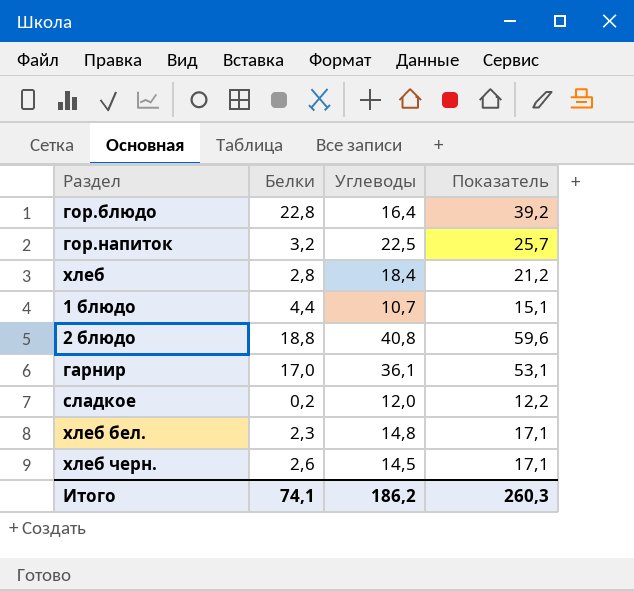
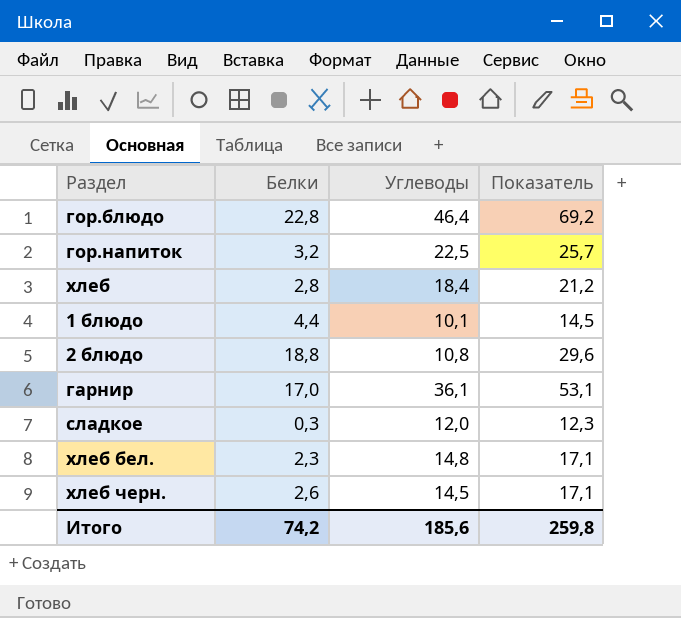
гор.блюдо | Углеводы: 16,4 -> 46,4
гор.блюдо | Показатель: 39,2 -> 69,2
1 блюдо | Углеводы: 10,7 -> 10,1
1 блюдо | Показатель: 15,1 -> 14,5
2 блюдо | Углеводы: 40,8 -> 10,8
2 блюдо | Показатель: 59,6 -> 29,6
сладкое | Белки: 0,2 -> 0,3
сладкое | Показатель: 12,2 -> 12,3
Итого | Белки: 74,1 -> 74,2
Итого | Углеводы: 186,2 -> 185,6
Итого | Показатель: 260,3 -> 259,8

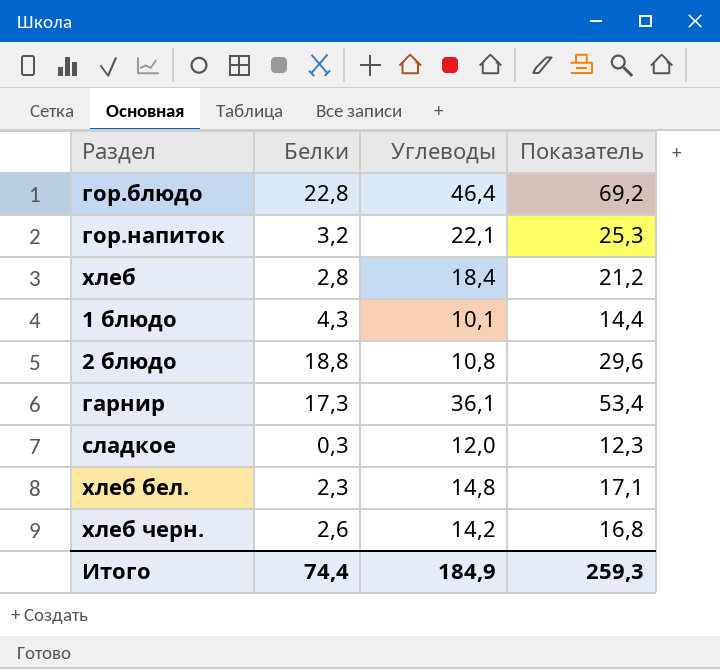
гор.напиток | Углеводы: 22,5 -> 22,1
гор.напиток | Показатель: 25,7 -> 25,3
1 блюдо | Белки: 4,4 -> 4,3
1 блюдо | Показатель: 14,5 -> 14,4
гарнир | Белки: 17,0 -> 17,3
гарнир | Показатель: 53,1 -> 53,4
хлеб черн. | Углеводы: 14,5 -> 14,2
хлеб черн. | Показатель: 17,1 -> 16,8
Итого | Белки: 74,2 -> 74,4
Итого | Углеводы: 185,6 -> 184,9
Итого | Показатель: 259,8 -> 259,3

